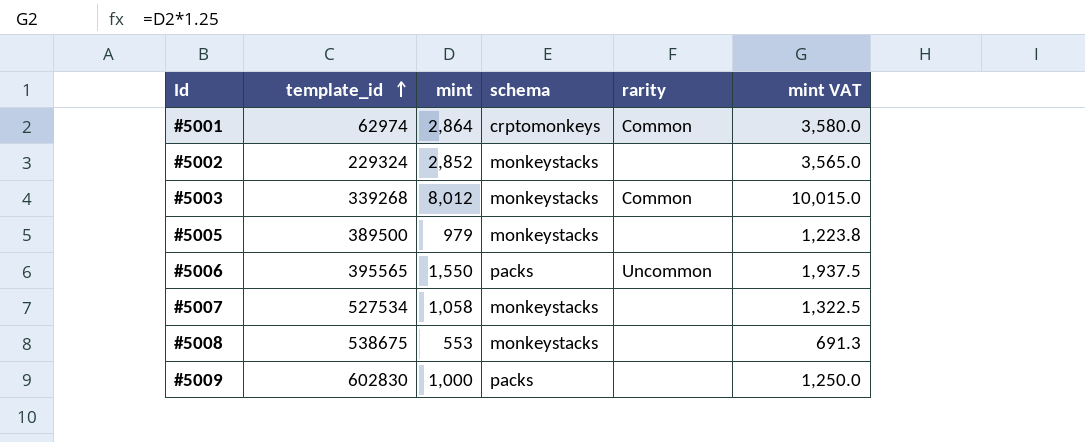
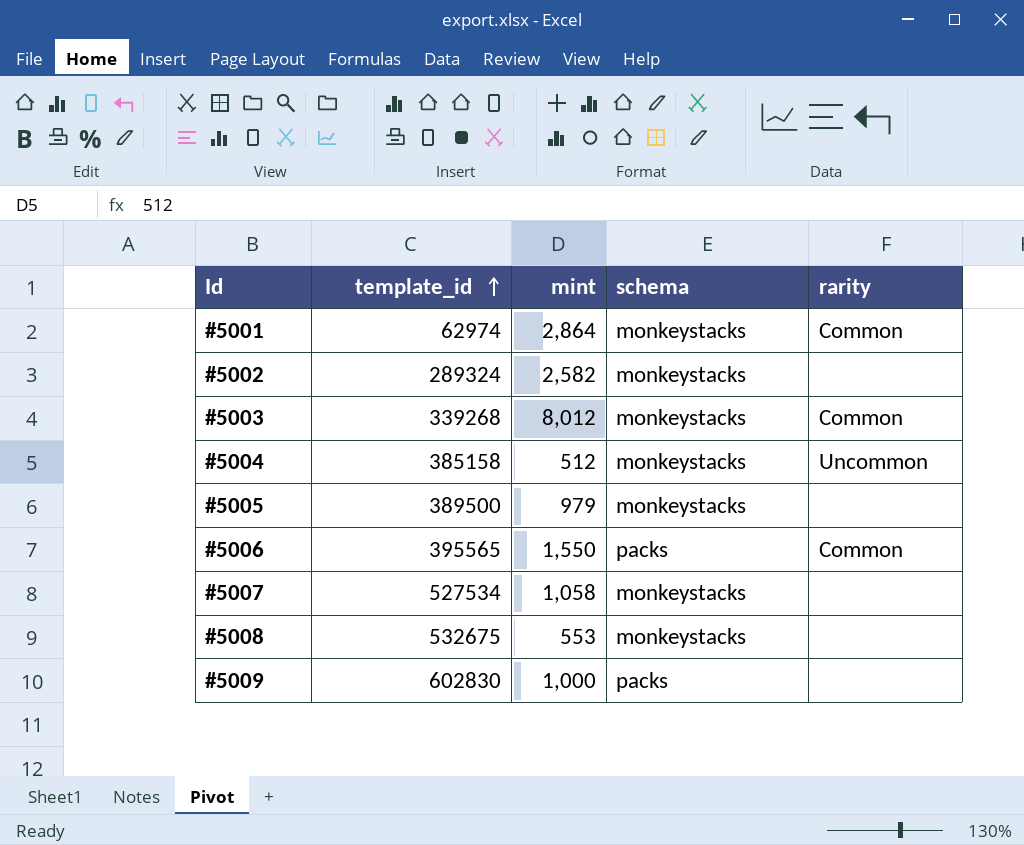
column mint VAT | formula: [mint] * 1.25 -> none
#5001 | schema: crptomonkeys -> monkeystacks
#5002 | template_id: 229324 -> 289324
#5002 | mint: 2,852 -> 2,582
row #5004: none -> 385158 | 512 | monkeystacks | Uncommon
#5006 | rarity: Uncommon -> Common
#5008 | template_id: 538675 -> 532675

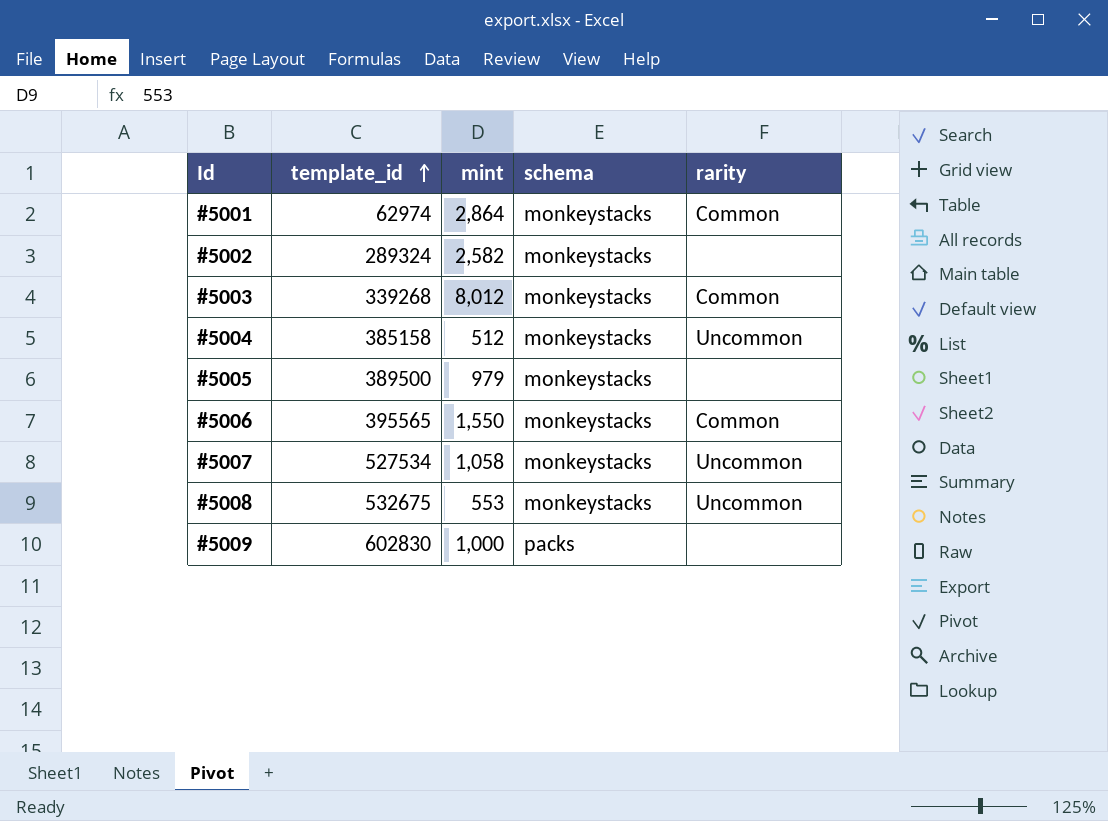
#5006 | schema: packs -> monkeystacks
#5007 | rarity: none -> Uncommon
#5008 | rarity: none -> Uncommon

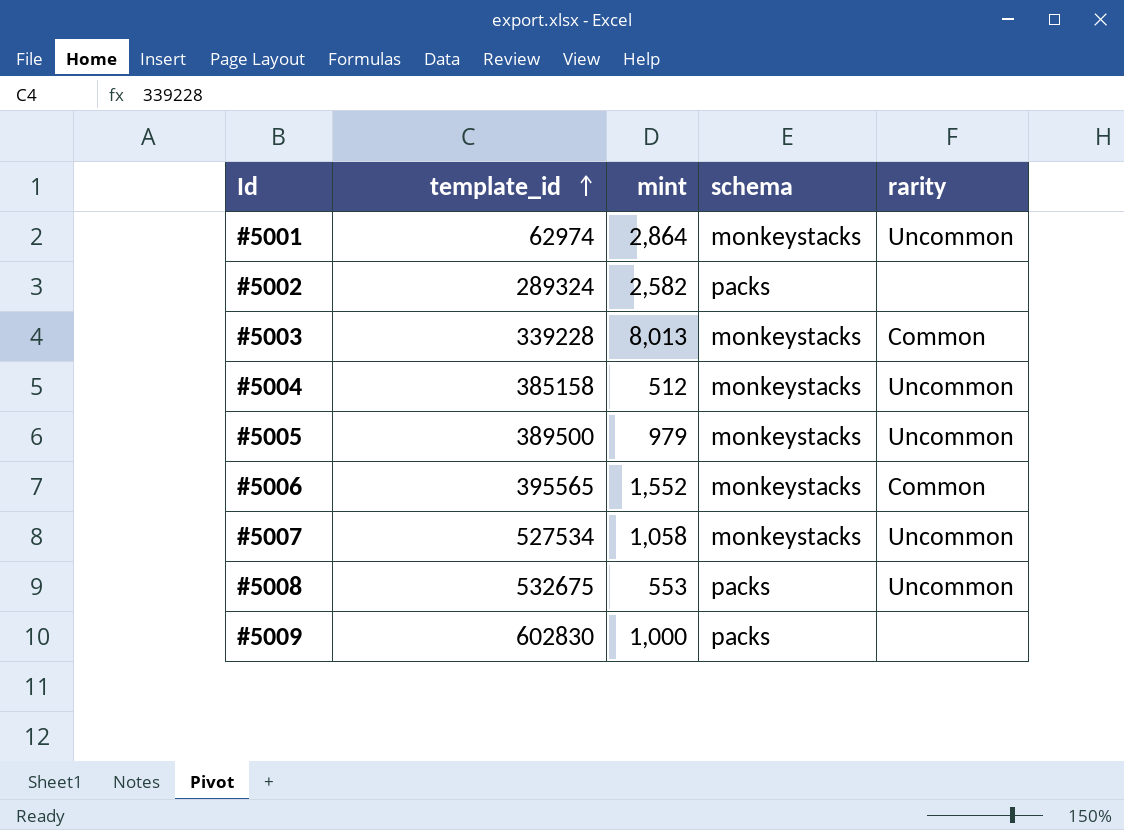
#5001 | rarity: Common -> Uncommon
#5002 | schema: monkeystacks -> packs
#5003 | template_id: 339268 -> 339228
#5003 | mint: 8,012 -> 8,013
#5005 | rarity: none -> Uncommon
#5006 | mint: 1,550 -> 1,552
#5008 | schema: monkeystacks -> packs

